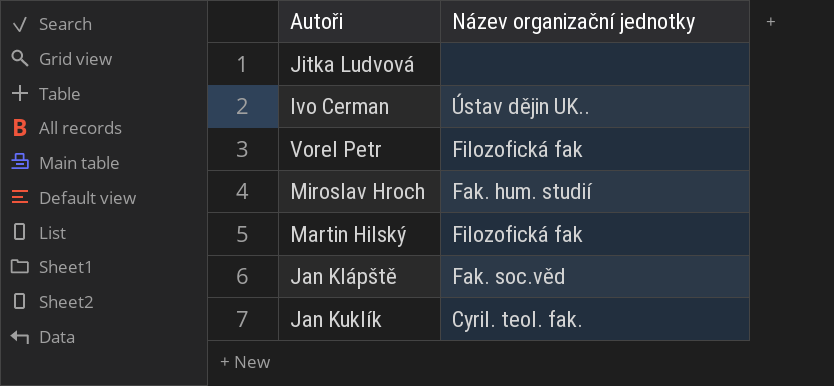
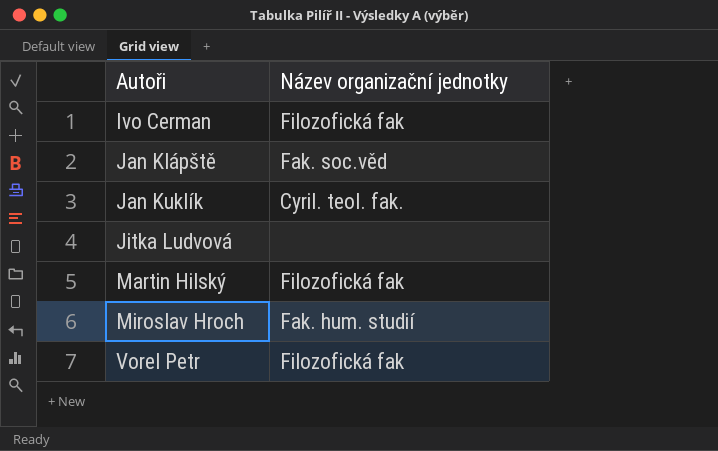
row order: none -> Autoři ascending
Ivo Cerman | Název organizační jednotky: Ústav dějin UK.. -> Filozofická fak

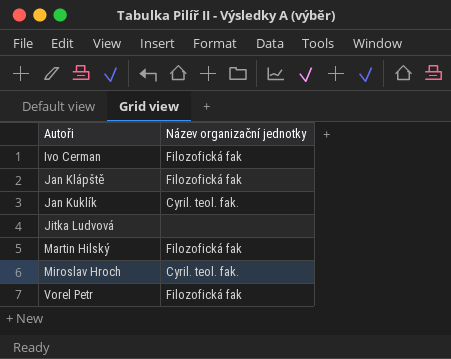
Jan Klápště | Název organizační jednotky: Fak. soc.věd -> Filozofická fak
Miroslav Hroch | Název organizační jednotky: Fak. hum. studií -> Cyril. teol. fak.

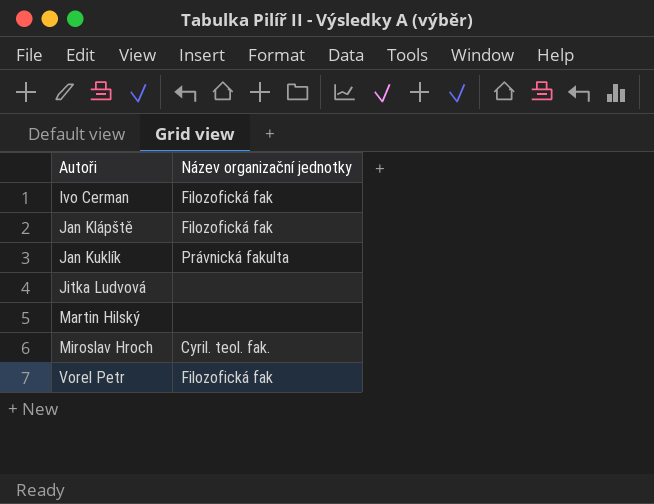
Jan Kuklík | Název organizační jednotky: Cyril. teol. fak. -> Právnická fakulta
Martin Hilský | Název organizační jednotky: Filozofická fak -> none

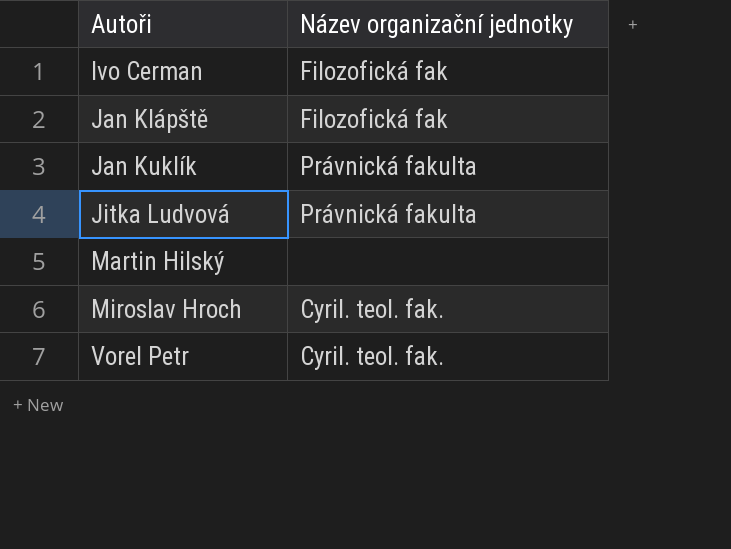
Jitka Ludvová | Název organizační jednotky: none -> Právnická fakulta
Vorel Petr | Název organizační jednotky: Filozofická fak -> Cyril. teol. fak.

